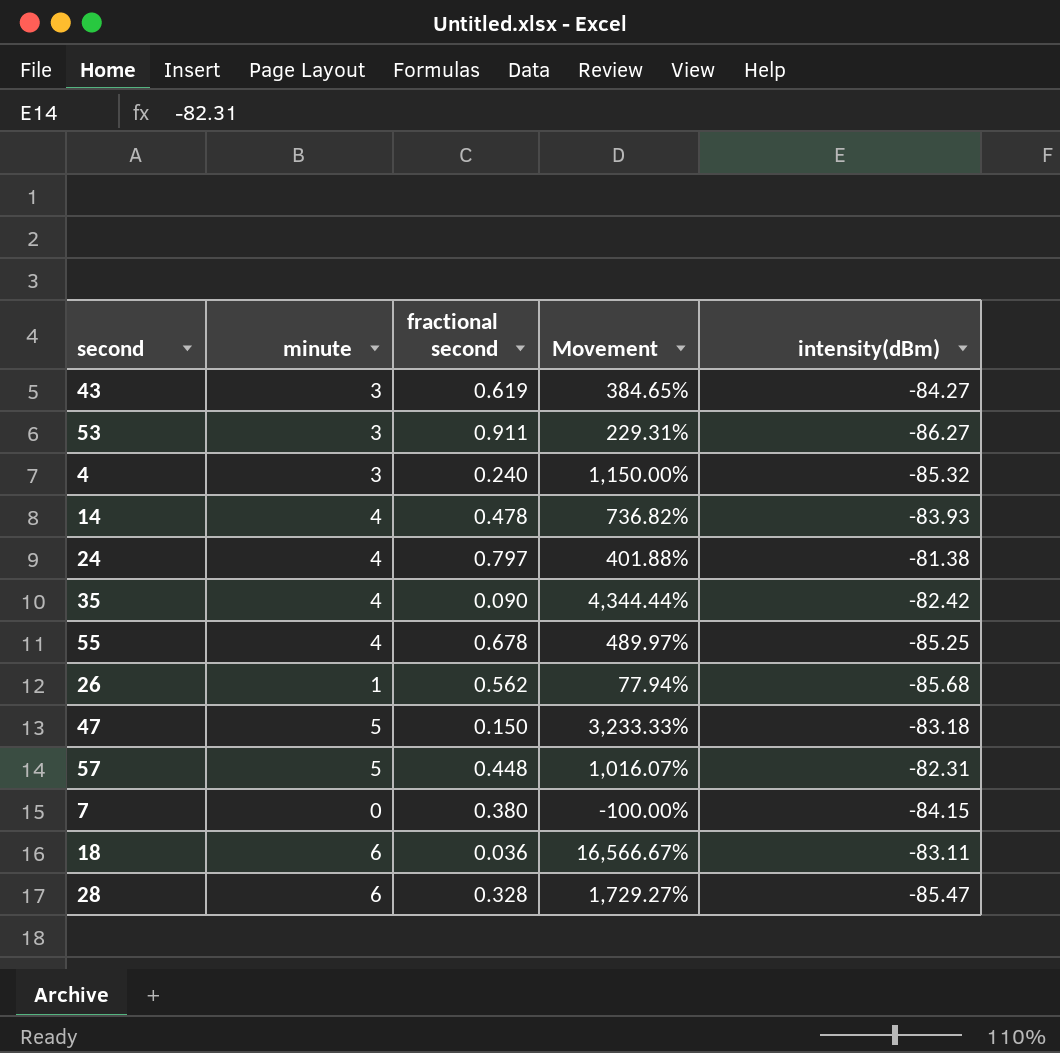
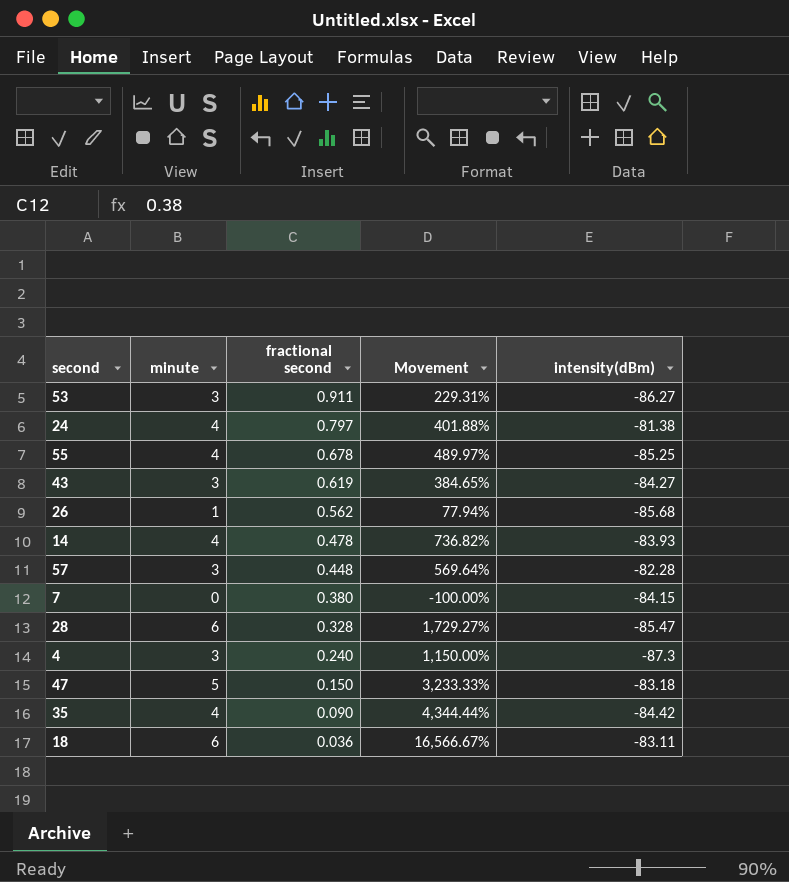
row order: none -> fractional second descending
57 | minute: 5 -> 3
57 | Movement: 1,016.07% -> 569.64%
57 | intensity(dBm): -82.31 -> -82.28
4 | intensity(dBm): -85.32 -> -87.3
35 | intensity(dBm): -82.42 -> -84.42

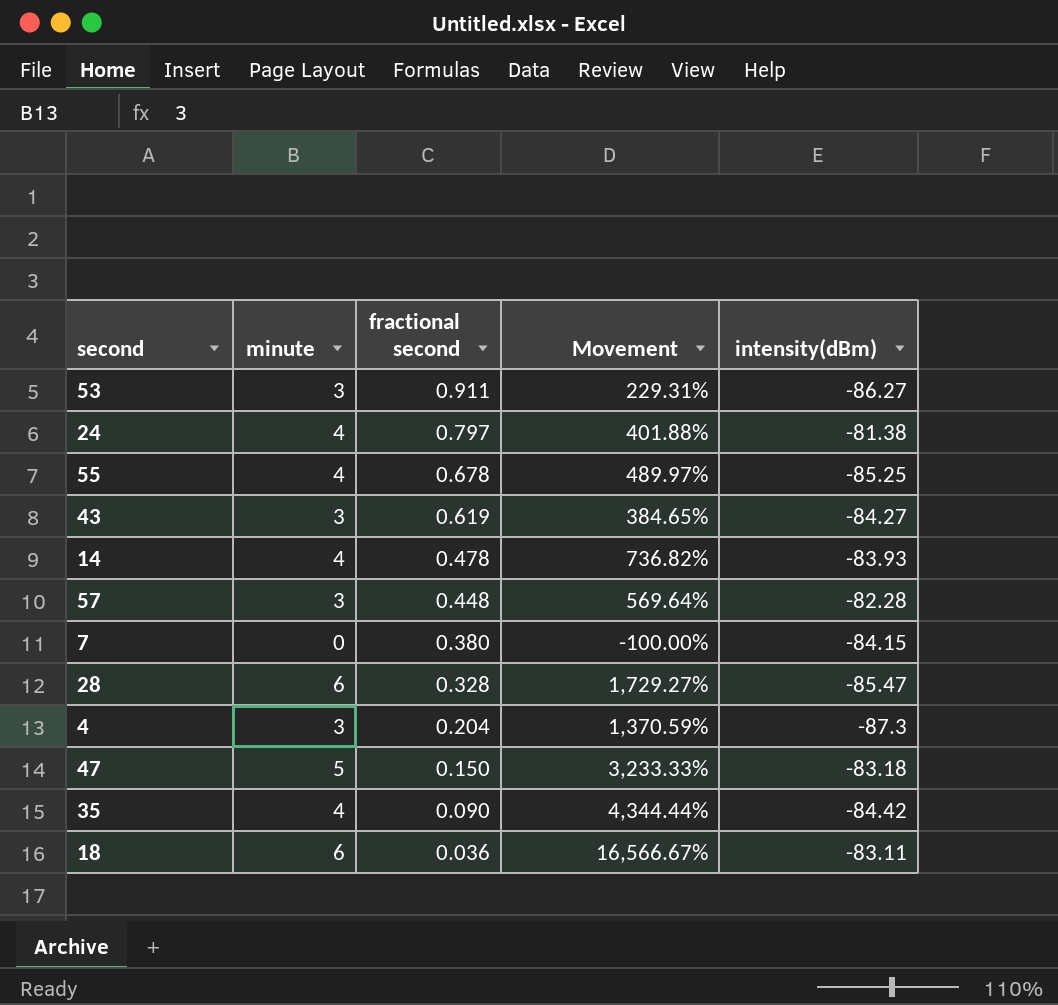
row 26: 1 | 0.562 | 77.94% | -85.68 -> none
4 | fractional second: 0.240 -> 0.204
4 | Movement: 1,150.00% -> 1,370.59%

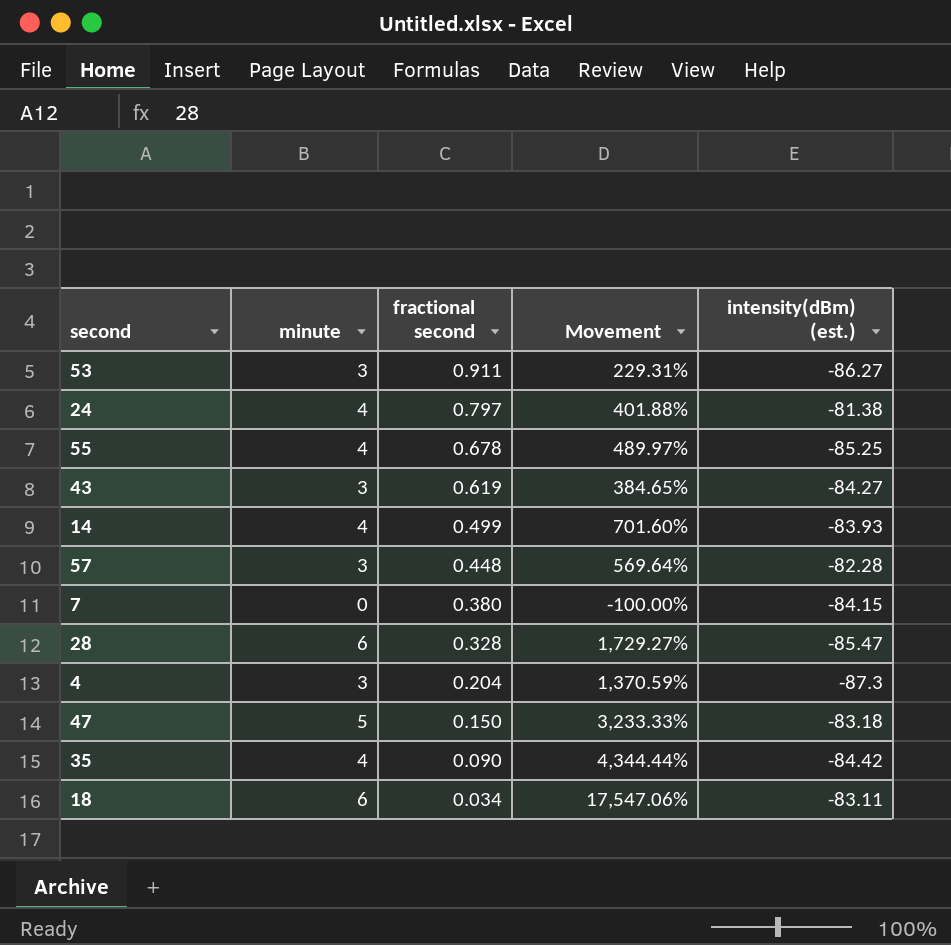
column name: intensity(dBm) -> intensity(dBm) (est.)
14 | fractional second: 0.478 -> 0.499
14 | Movement: 736.82% -> 701.60%
18 | fractional second: 0.036 -> 0.034
18 | Movement: 16,566.67% -> 17,547.06%

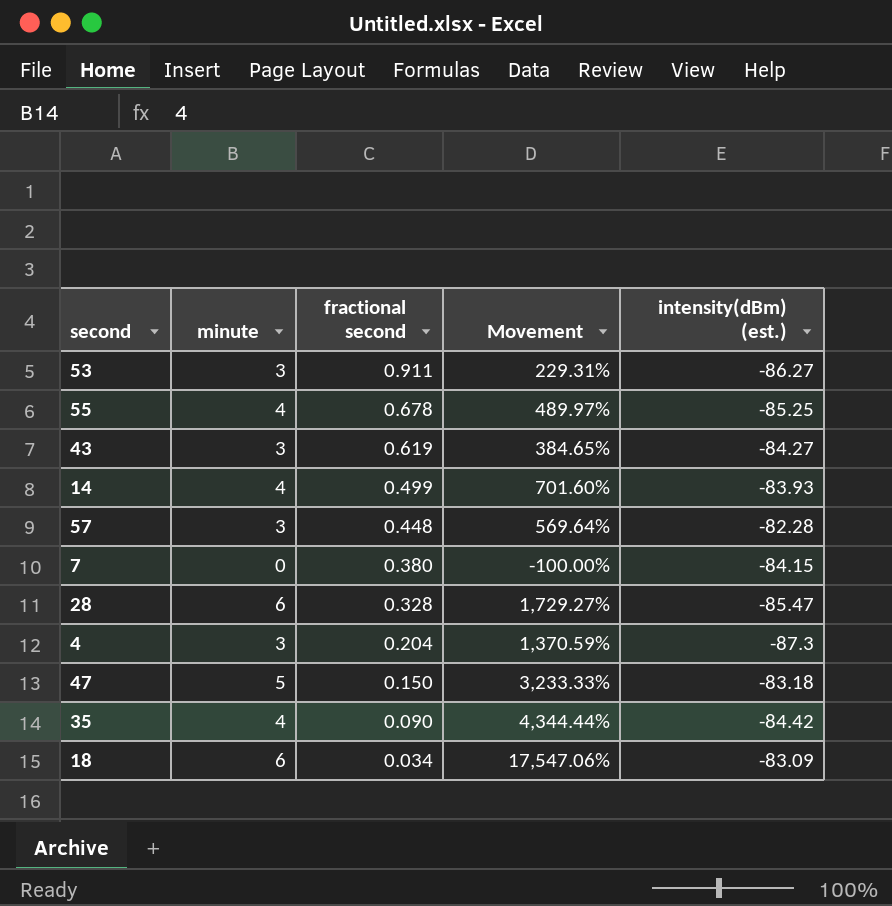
row 24: 4 | 0.797 | 401.88% | -81.38 -> none
18 | intensity(dBm) (est.): -83.11 -> -83.09

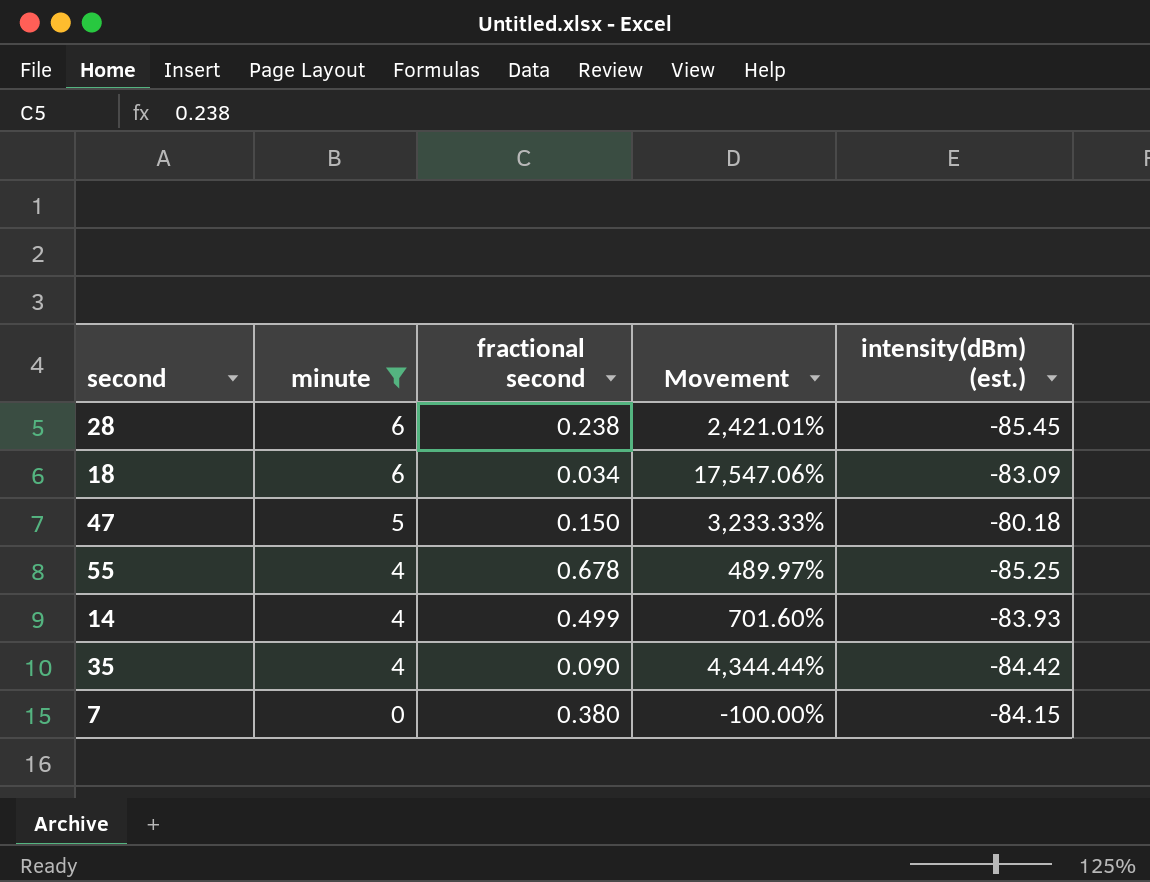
filter: none -> minute != 3
row order: fractional second descending -> minute descending
28 | fractional second: 0.328 -> 0.238
28 | Movement: 1,729.27% -> 2,421.01%
28 | intensity(dBm) (est.): -85.47 -> -85.45
47 | intensity(dBm) (est.): -83.18 -> -80.18

